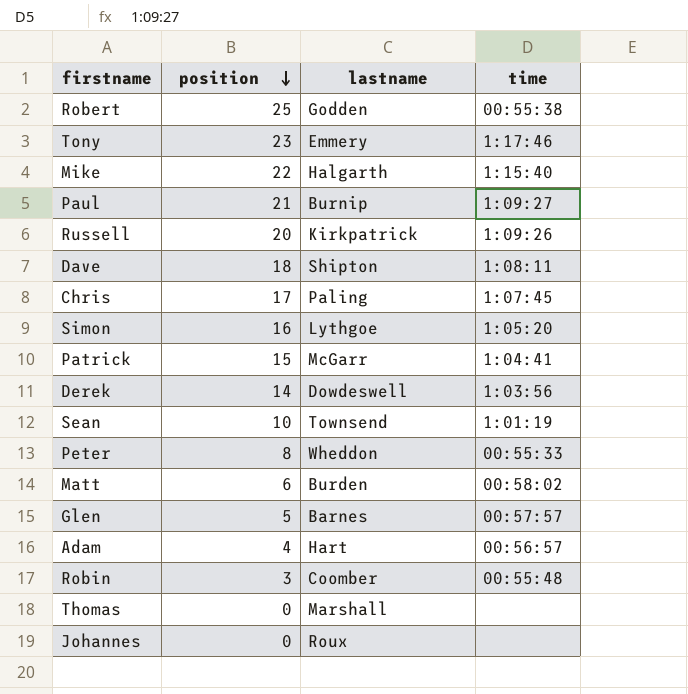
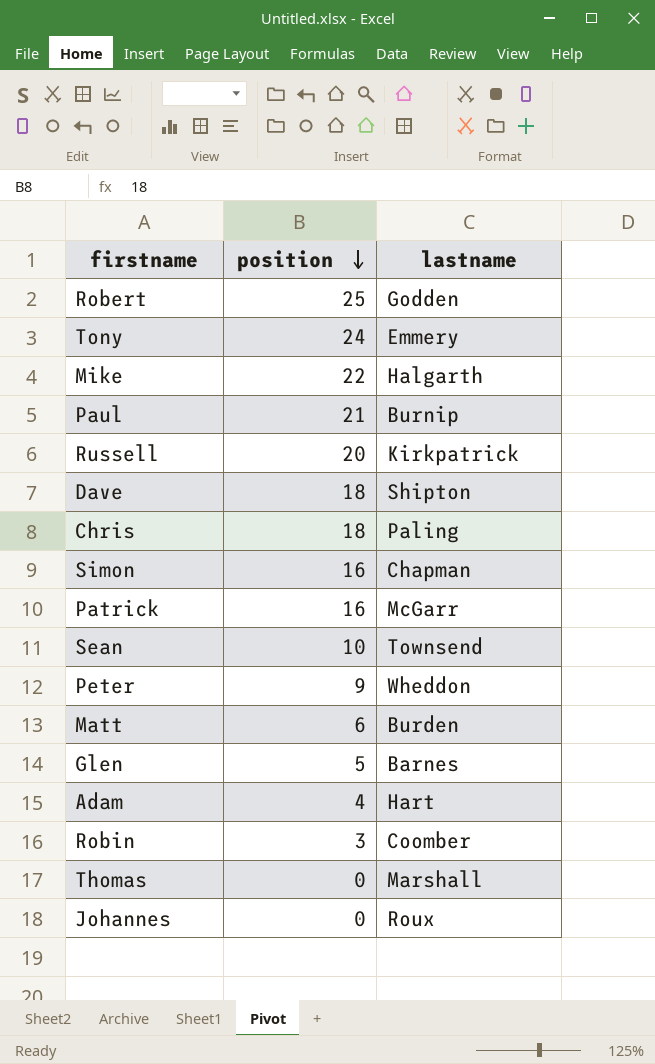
column time | position: 4 -> none
row Derek: 14 | Dowdeswell | 1:03:56 -> none
Tony | position: 23 -> 24
Chris | position: 17 -> 18
Simon | lastname: Lythgoe -> Chapman
Patrick | position: 15 -> 16
Peter | position: 8 -> 9

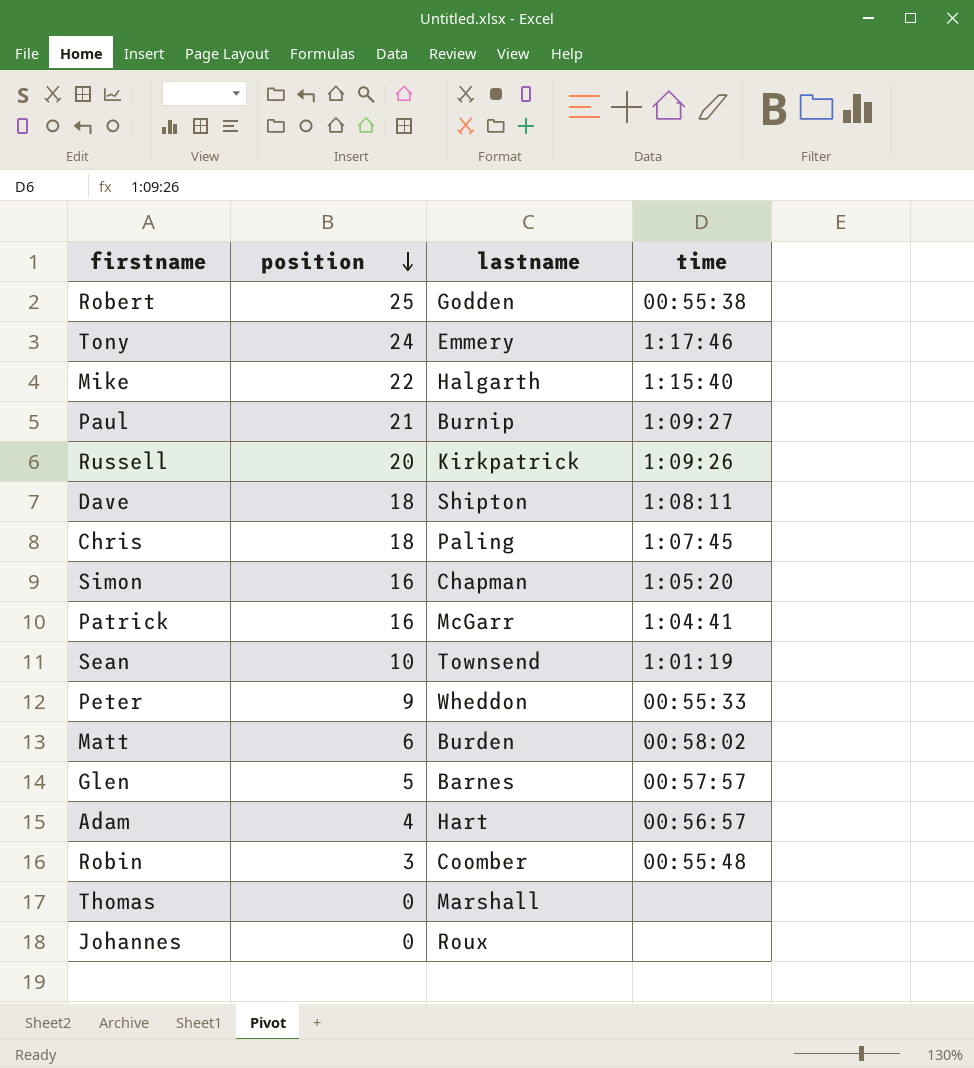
column time | position: none -> 4

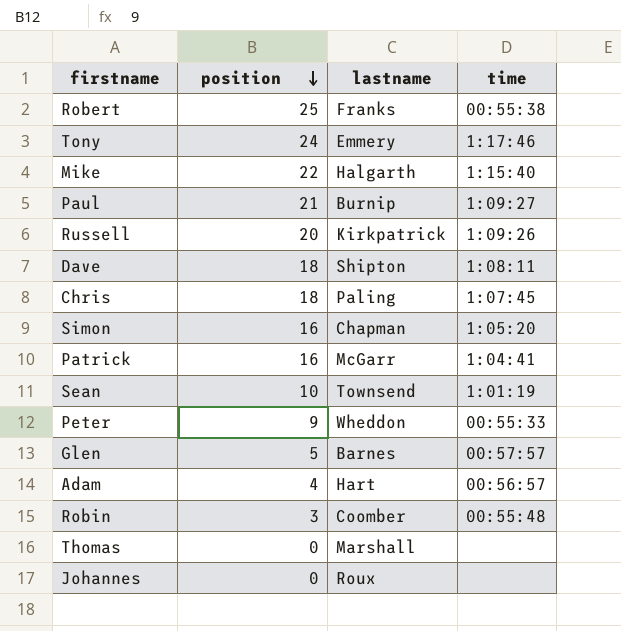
row Matt: 6 | Burden | 00:58:02 -> none
Robert | lastname: Godden -> Franks

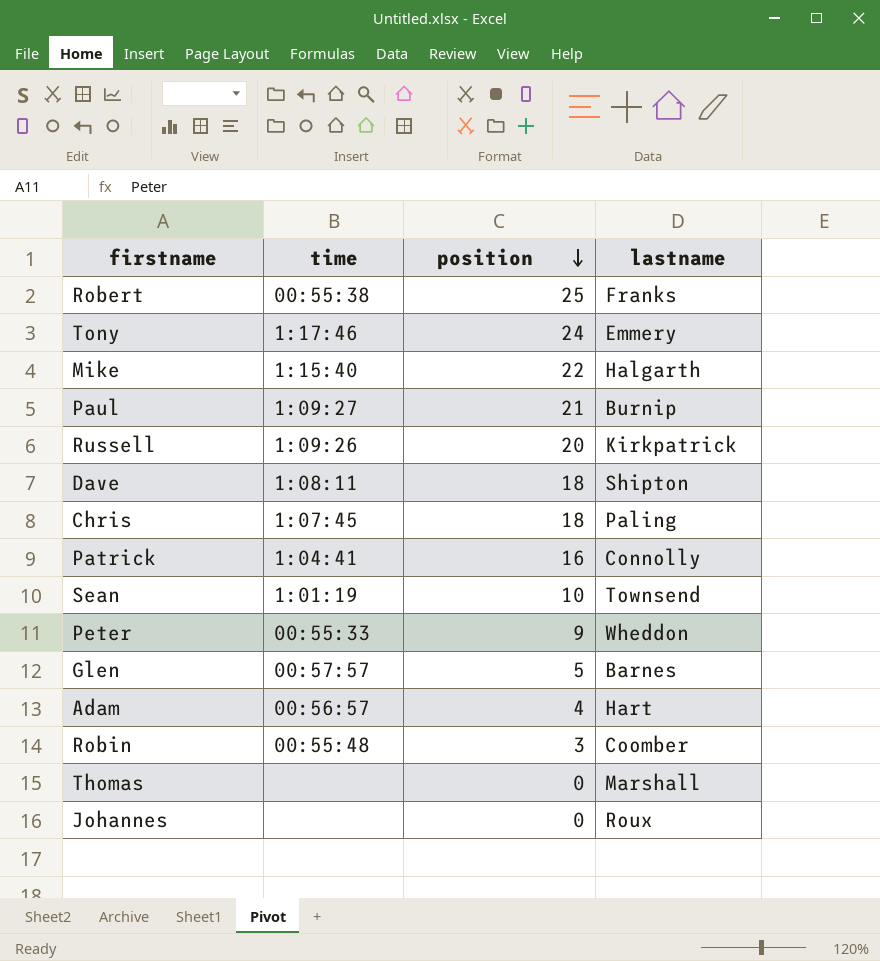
column time | position: 4 -> 2
row Simon: 16 | Chapman | 1:05:20 -> none
Patrick | lastname: McGarr -> Connolly

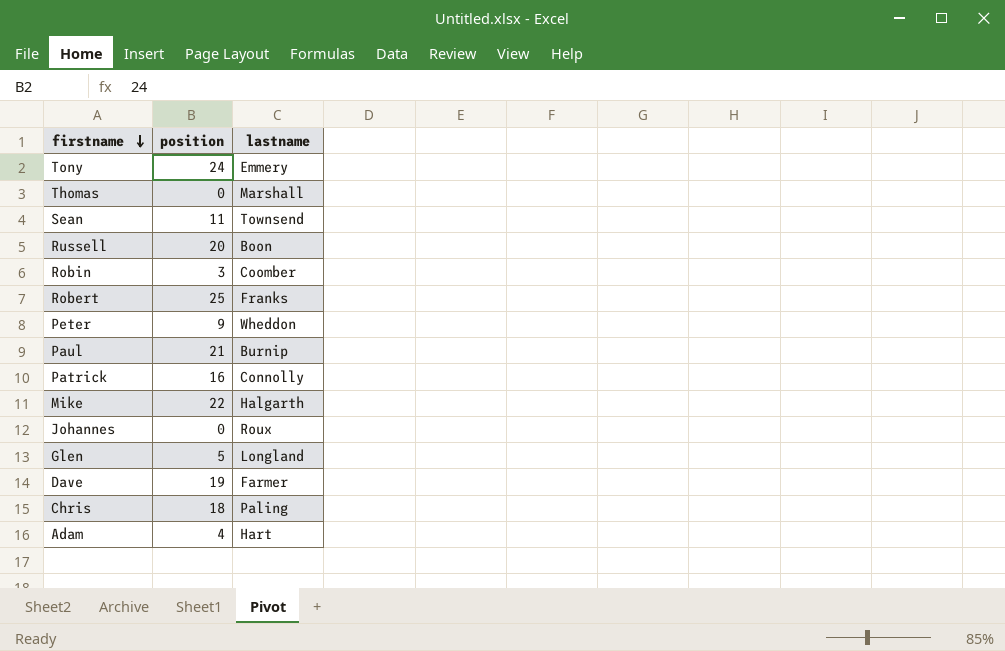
row order: position descending -> firstname descending
column time | position: 2 -> none
Sean | position: 10 -> 11
Russell | lastname: Kirkpatrick -> Boon
Glen | lastname: Barnes -> Longland
Dave | position: 18 -> 19
Dave | lastname: Shipton -> Farmer

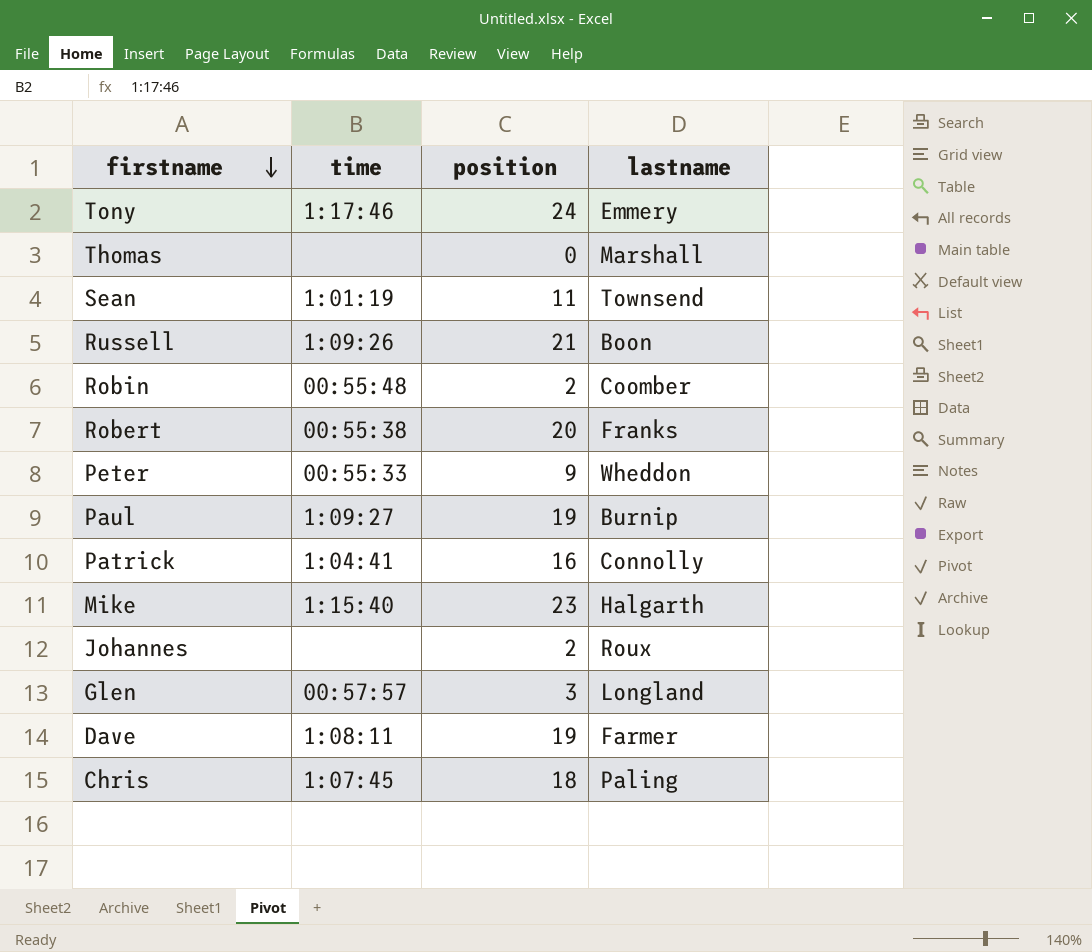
column time | position: none -> 2
row Adam: 4 | Hart -> none
Russell | position: 20 -> 21
Robin | position: 3 -> 2
Robert | position: 25 -> 20
Paul | position: 21 -> 19
Mike | position: 22 -> 23
Johannes | position: 0 -> 2
Glen | position: 5 -> 3

